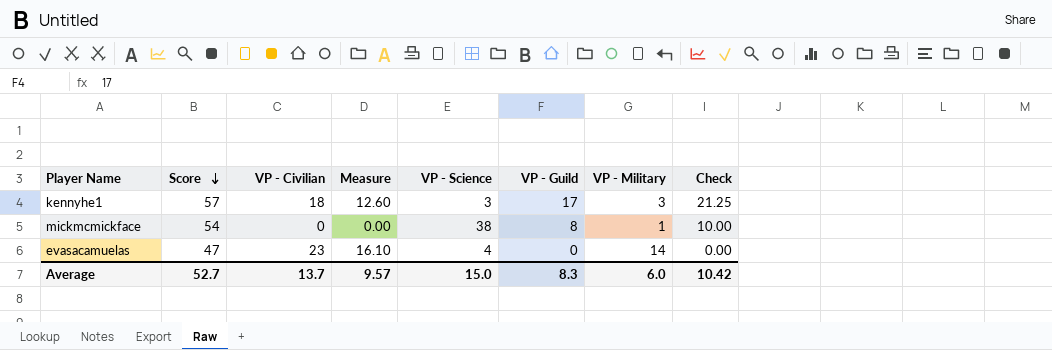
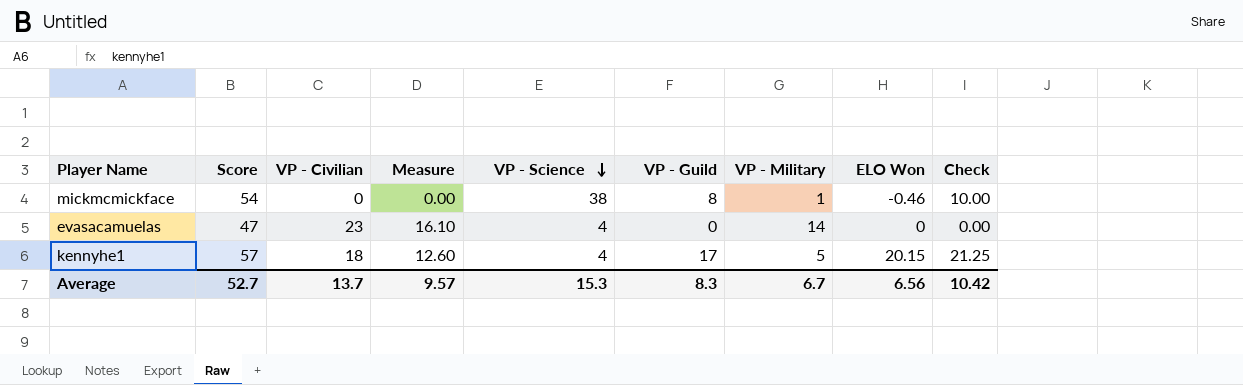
row order: Score descending -> VP - Science descending
column ELO Won | position: none -> 8
kennyhe1 | VP - Science: 3 -> 4
kennyhe1 | VP - Military: 3 -> 5
Average | VP - Science: 15.0 -> 15.3
Average | VP - Military: 6.0 -> 6.7

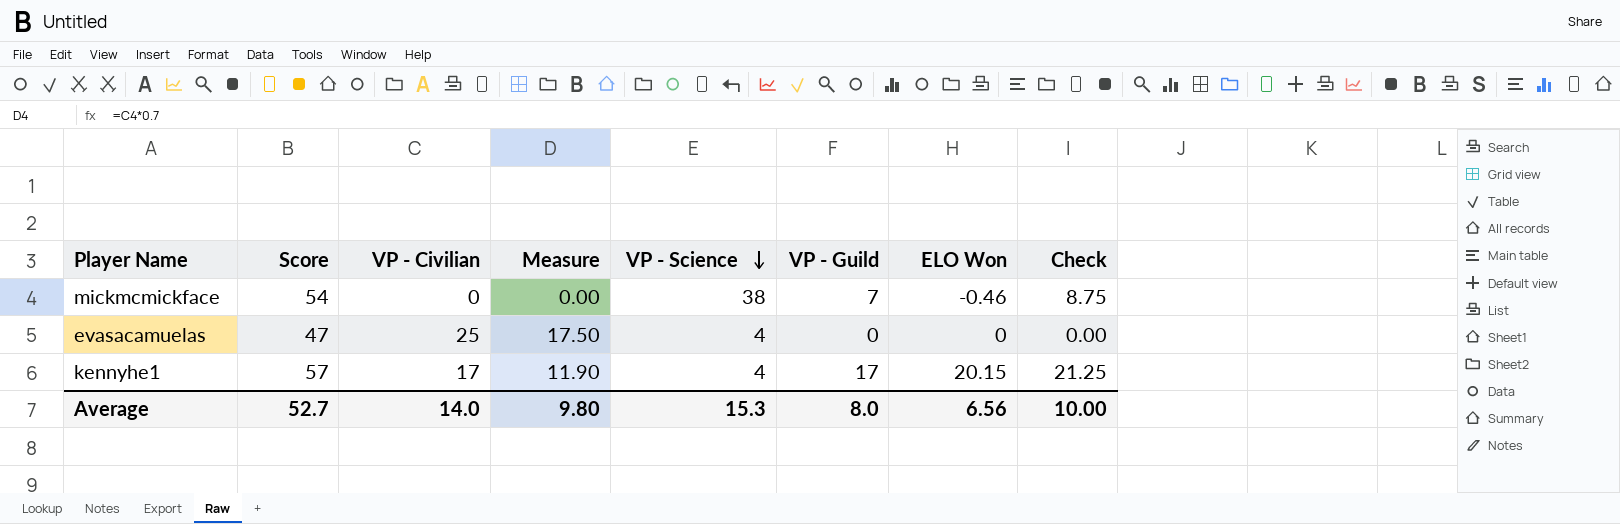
column VP - Military | position: 7 -> none
mickmcmickface | VP - Guild: 8 -> 7
mickmcmickface | Check: 10.00 -> 8.75
evasacamuelas | VP - Civilian: 23 -> 25
evasacamuelas | Measure: 16.10 -> 17.50
kennyhe1 | VP - Civilian: 18 -> 17
kennyhe1 | Measure: 12.60 -> 11.90
Average | VP - Civilian: 13.7 -> 14.0
Average | Measure: 9.57 -> 9.80
Average | VP - Guild: 8.3 -> 8.0
Average | Check: 10.42 -> 10.00

